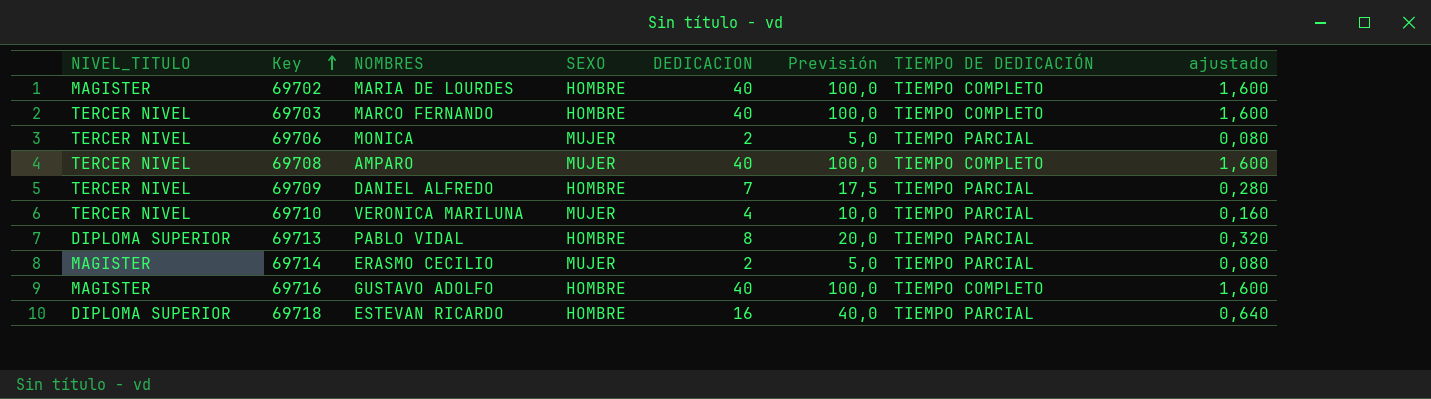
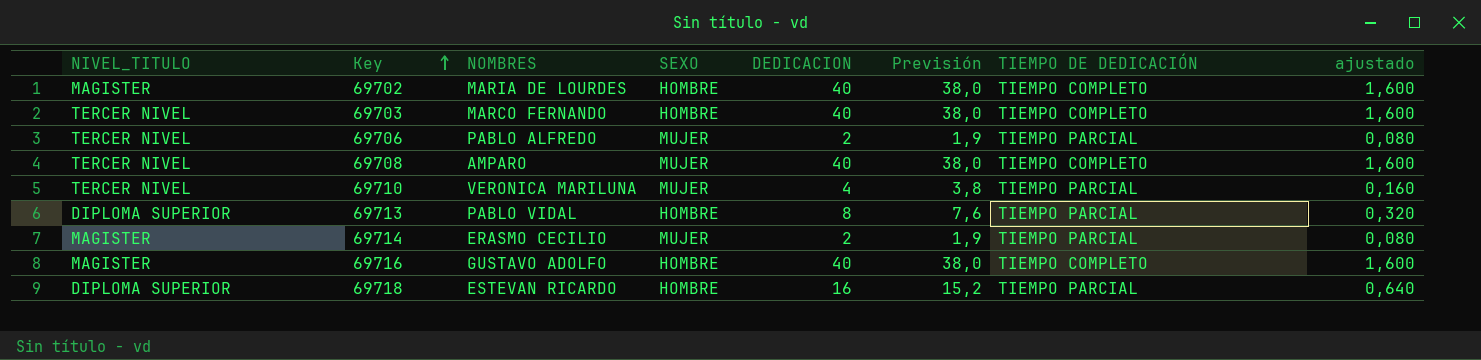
column Previsión | formula: [DEDICACION] * 2,5 -> [DEDICACION] * 0,95
row 69709: TERCER NIVEL | DANIEL ALFREDO | HOMBRE | 7 | 17,5 | TIEMPO PARCIAL | 0,280 -> none
69706 | NOMBRES: MONICA -> PABLO ALFREDO

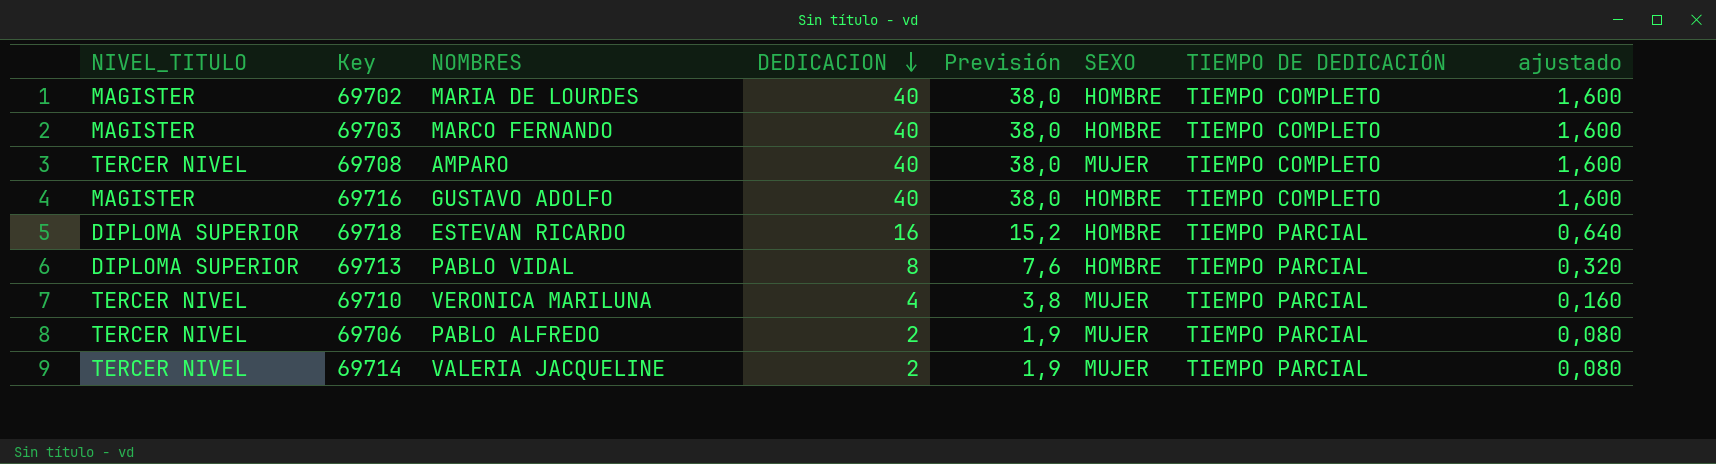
row order: Key ascending -> DEDICACION descending
column SEXO | position: 4 -> 6
69703 | NIVEL_TITULO: TERCER NIVEL -> MAGISTER
69714 | NIVEL_TITULO: MAGISTER -> TERCER NIVEL
69714 | NOMBRES: ERASMO CECILIO -> VALERIA JACQUELINE

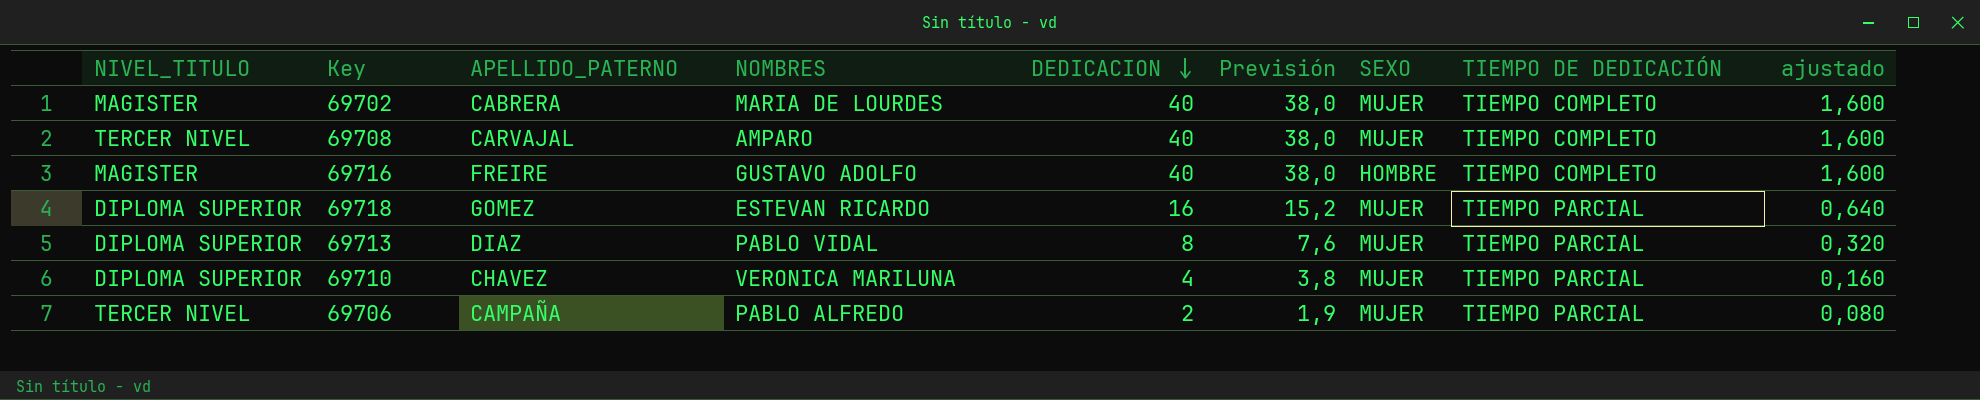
column APELLIDO_PATERNO | position: none -> 3
row 69703: MAGISTER | MARCO FERNANDO | 40 | 38,0 | HOMBRE | TIEMPO COMPLETO | 1,600 -> none
row 69714: TERCER NIVEL | VALERIA JACQUELINE | 2 | 1,9 | MUJER | TIEMPO PARCIAL | 0,080 -> none
69702 | SEXO: HOMBRE -> MUJER
69718 | SEXO: HOMBRE -> MUJER
69713 | SEXO: HOMBRE -> MUJER
69710 | NIVEL_TITULO: TERCER NIVEL -> DIPLOMA SUPERIOR

